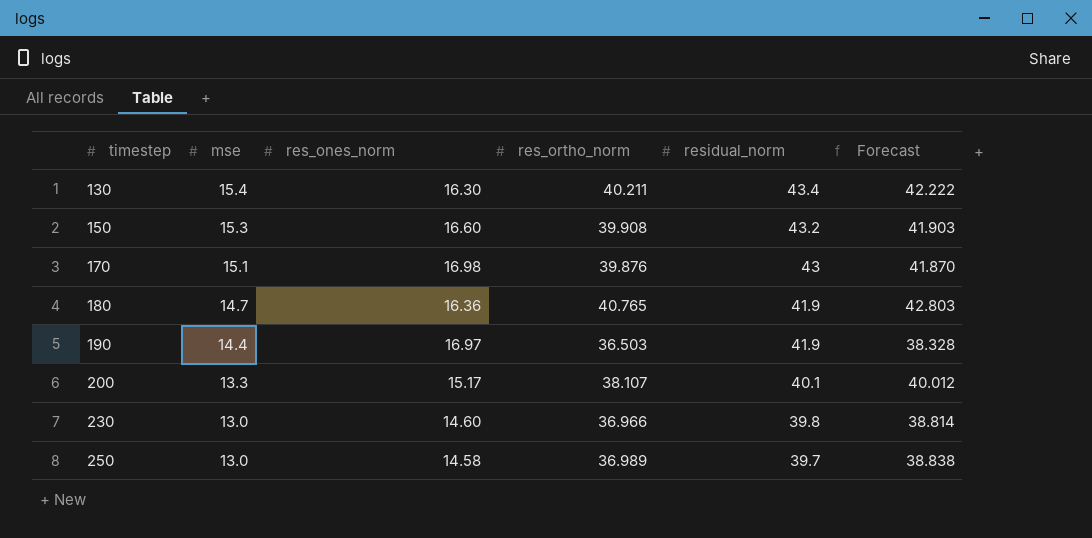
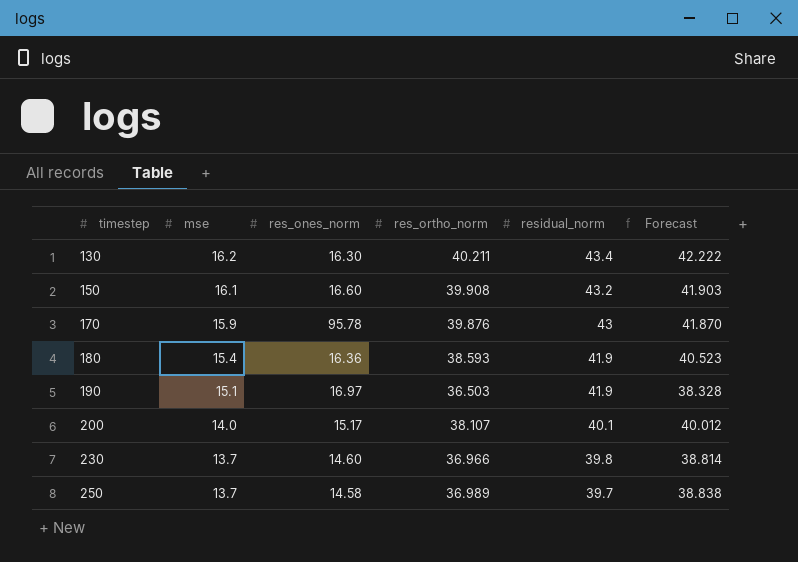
130 | mse: 15.4 -> 16.2
150 | mse: 15.3 -> 16.1
170 | mse: 15.1 -> 15.9
170 | res_ones_norm: 16.98 -> 95.78
180 | mse: 14.7 -> 15.4
180 | res_ortho_norm: 40.765 -> 38.593
180 | Forecast: 42.803 -> 40.523
190 | mse: 14.4 -> 15.1
200 | mse: 13.3 -> 14.0
230 | mse: 13.0 -> 13.7
250 | mse: 13.0 -> 13.7

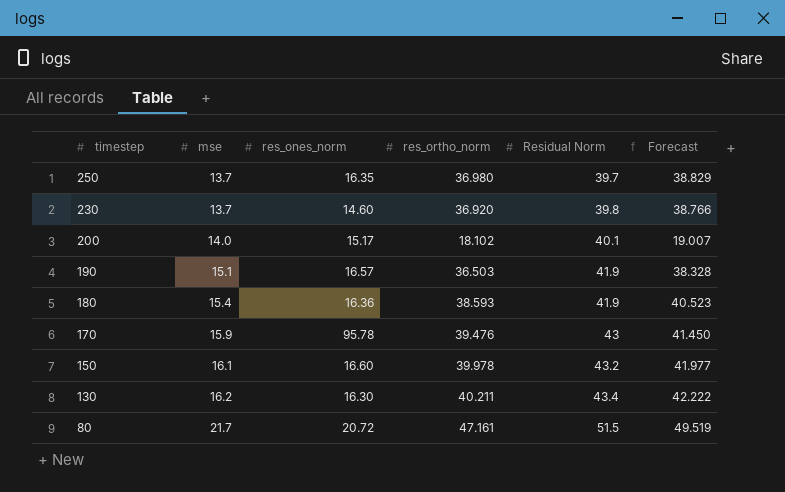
row order: timestep ascending -> timestep descending
column name: residual_norm -> Residual Norm
250 | res_ones_norm: 14.58 -> 16.35
250 | res_ortho_norm: 36.989 -> 36.980
250 | Forecast: 38.838 -> 38.829
230 | res_ortho_norm: 36.966 -> 36.920
230 | Forecast: 38.814 -> 38.766
200 | res_ortho_norm: 38.107 -> 18.102
200 | Forecast: 40.012 -> 19.007
190 | res_ones_norm: 16.97 -> 16.57
170 | res_ortho_norm: 39.876 -> 39.476
170 | Forecast: 41.870 -> 41.450
150 | res_ortho_norm: 39.908 -> 39.978
150 | Forecast: 41.903 -> 41.977
row 80: none -> 21.7 | 20.72 | 47.161 | 51.5 | 49.519

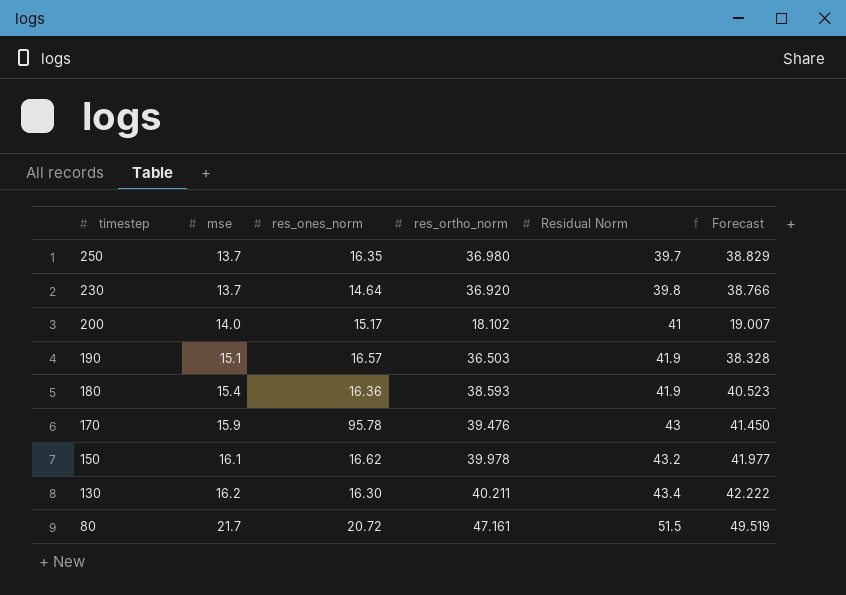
230 | res_ones_norm: 14.60 -> 14.64
200 | Residual Norm: 40.1 -> 41
150 | res_ones_norm: 16.60 -> 16.62

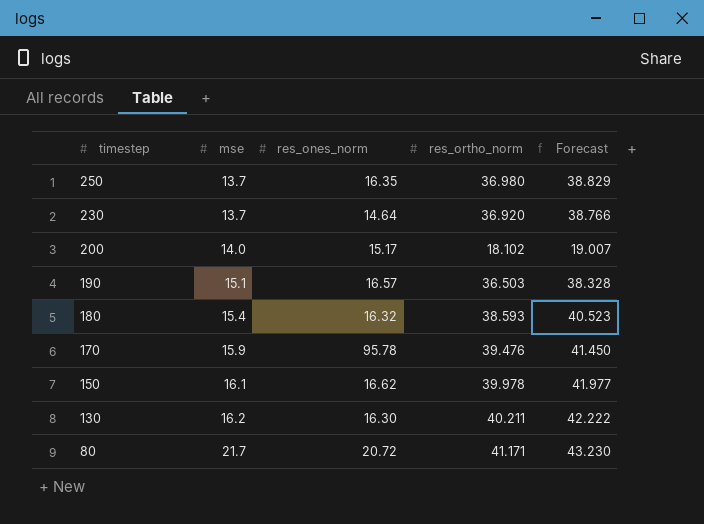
column Residual Norm | position: 5 -> none
180 | res_ones_norm: 16.36 -> 16.32
80 | res_ortho_norm: 47.161 -> 41.171
80 | Forecast: 49.519 -> 43.230

